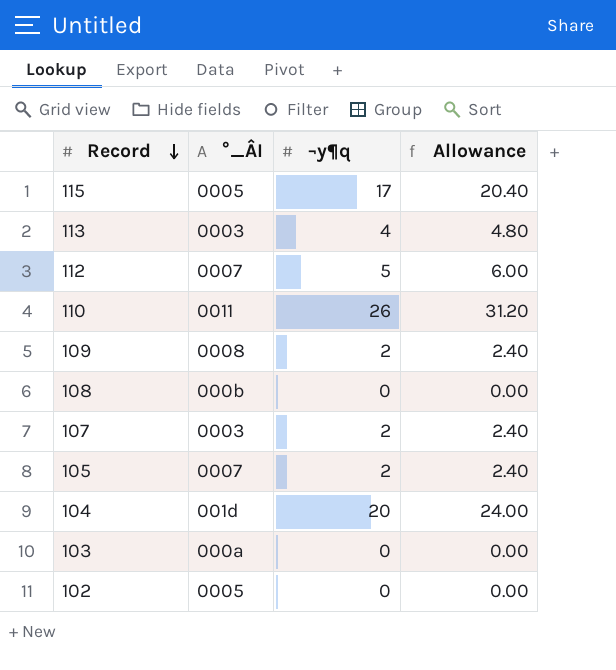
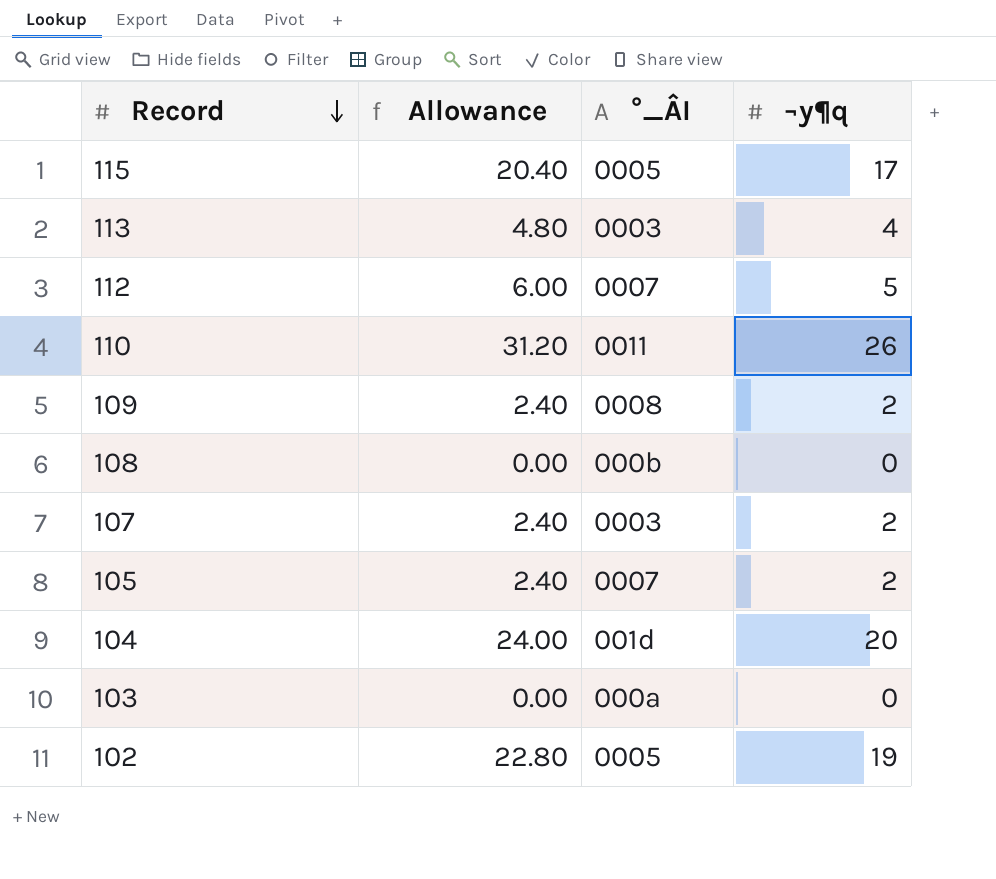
column Allowance | position: 4 -> 2
102 | Allowance: 0.00 -> 22.80
102 | ¬y¶q: 0 -> 19

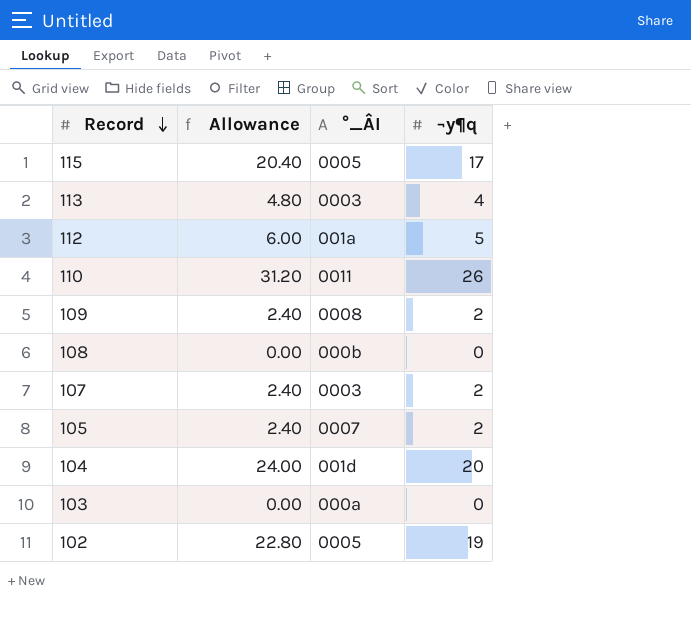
112 | °_ÂI: 0007 -> 001a

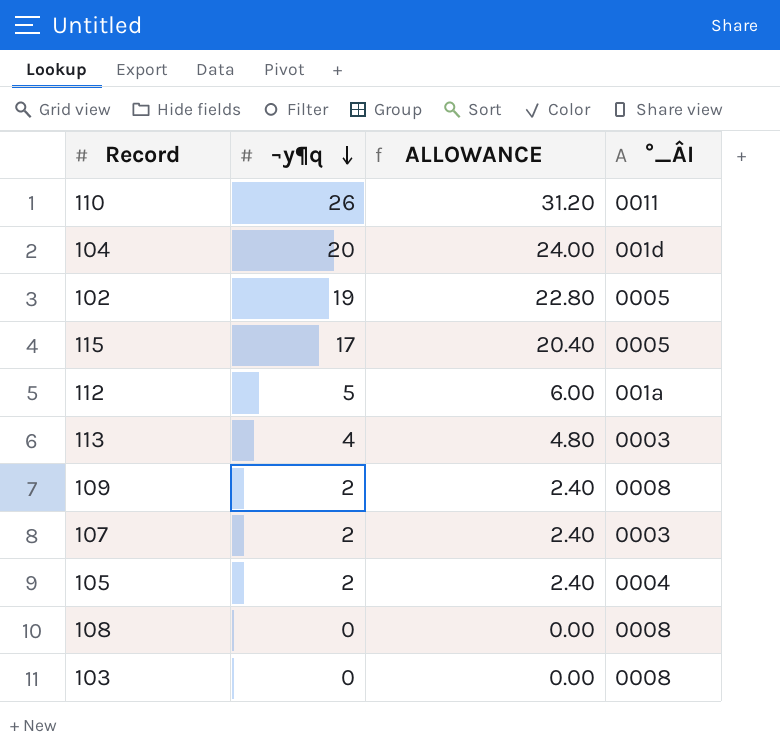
row order: Record descending -> ¬y¶q descending
column ¬y¶q | position: 4 -> 2
column name: Allowance -> ALLOWANCE
105 | °_ÂI: 0007 -> 0004
108 | °_ÂI: 000b -> 0008
103 | °_ÂI: 000a -> 0008

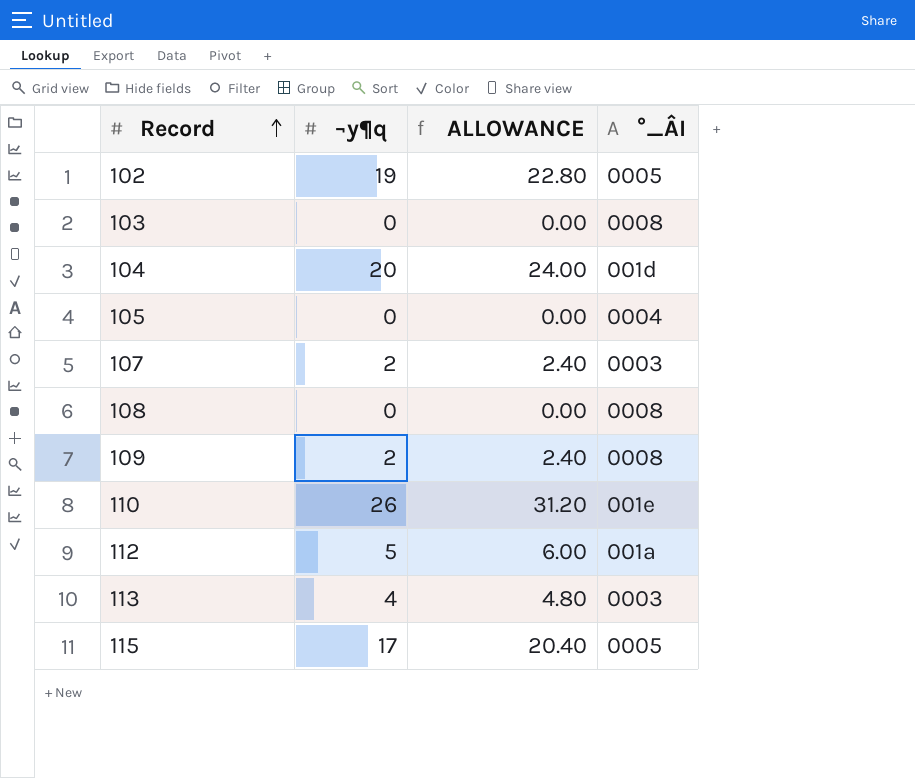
row order: ¬y¶q descending -> Record ascending
105 | ¬y¶q: 2 -> 0
105 | ALLOWANCE: 2.40 -> 0.00
110 | °_ÂI: 0011 -> 001e

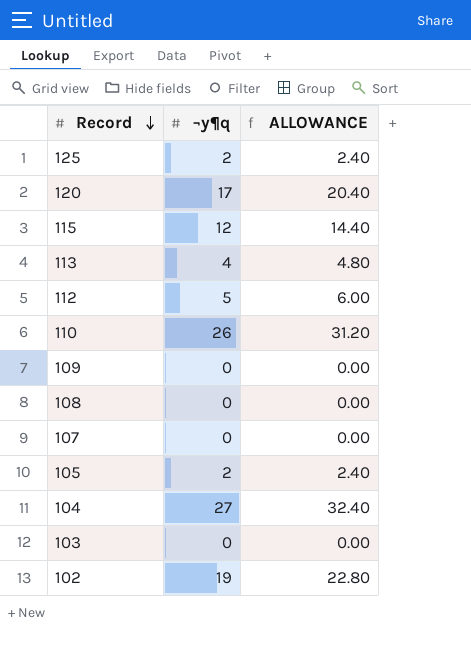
row order: Record ascending -> Record descending
column °_ÂI | position: 4 -> none
row 125: none -> 2 | 2.40
row 120: none -> 17 | 20.40
115 | ¬y¶q: 17 -> 12
115 | ALLOWANCE: 20.40 -> 14.40
109 | ¬y¶q: 2 -> 0
109 | ALLOWANCE: 2.40 -> 0.00
107 | ¬y¶q: 2 -> 0
107 | ALLOWANCE: 2.40 -> 0.00
105 | ¬y¶q: 0 -> 2
105 | ALLOWANCE: 0.00 -> 2.40
104 | ¬y¶q: 20 -> 27
104 | ALLOWANCE: 24.00 -> 32.40

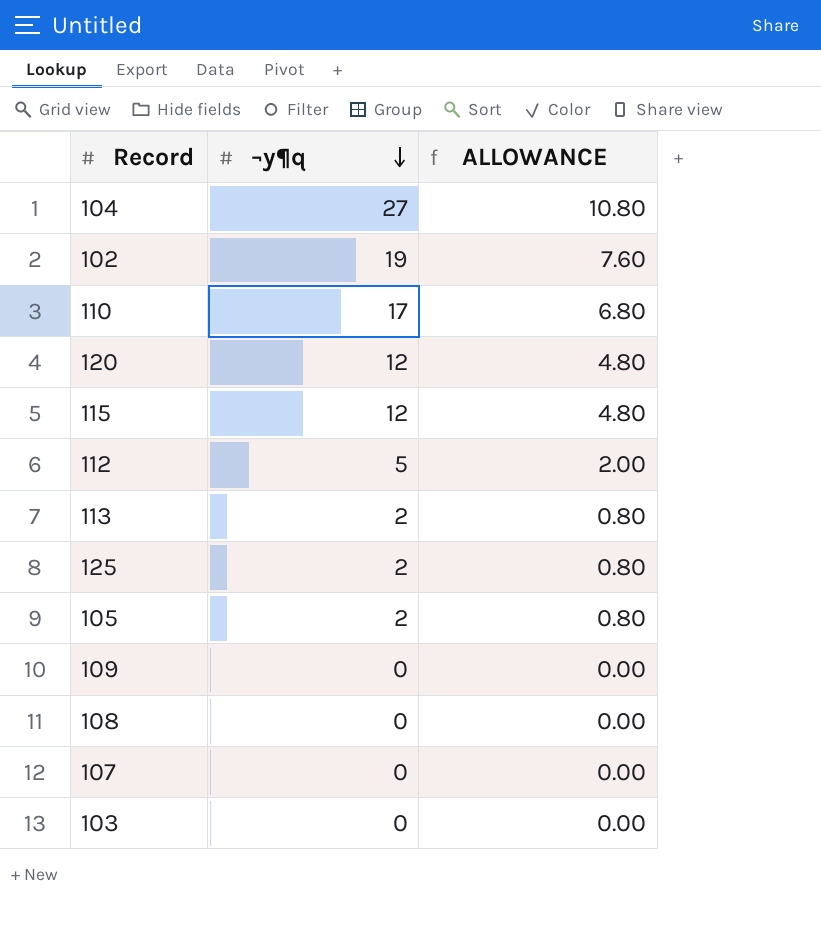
row order: Record descending -> ¬y¶q descending
column ALLOWANCE | formula: [¬y¶q] * 1.2 -> [¬y¶q] * 0.4
110 | ¬y¶q: 26 -> 17
120 | ¬y¶q: 17 -> 12
113 | ¬y¶q: 4 -> 2

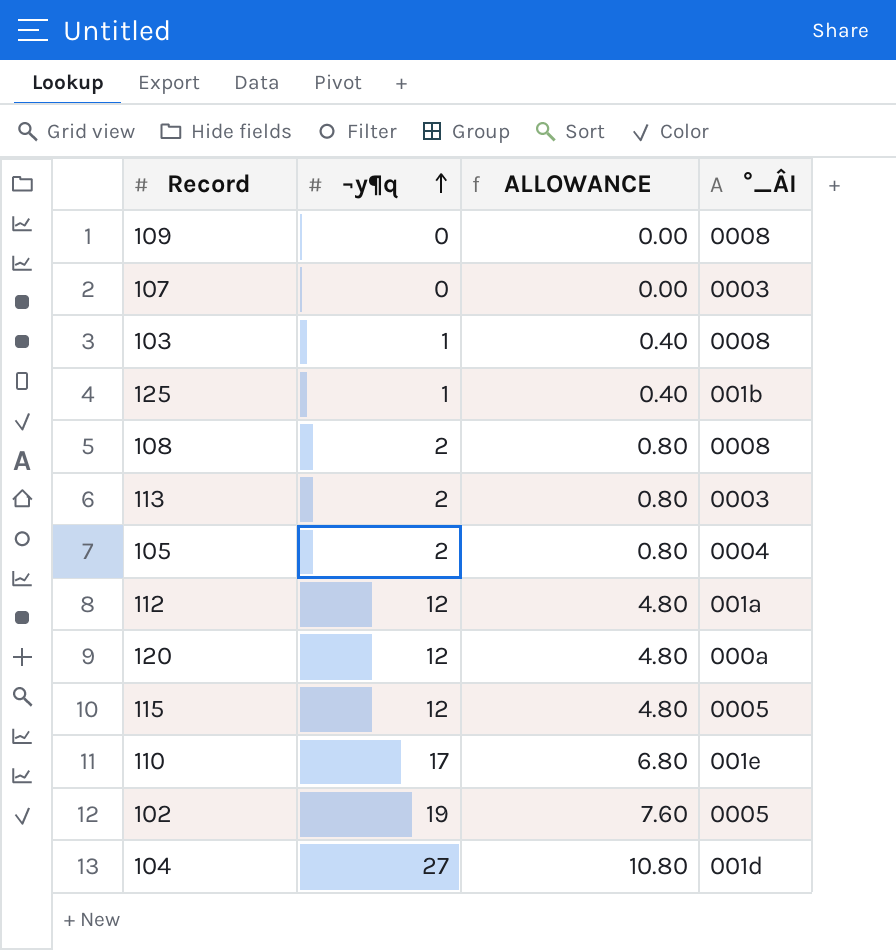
row order: ¬y¶q descending -> ¬y¶q ascending
column °_ÂI | position: none -> 4
103 | ¬y¶q: 0 -> 1
103 | ALLOWANCE: 0.00 -> 0.40
125 | ¬y¶q: 2 -> 1
125 | ALLOWANCE: 0.80 -> 0.40
108 | ¬y¶q: 0 -> 2
108 | ALLOWANCE: 0.00 -> 0.80
112 | ¬y¶q: 5 -> 12
112 | ALLOWANCE: 2.00 -> 4.80

